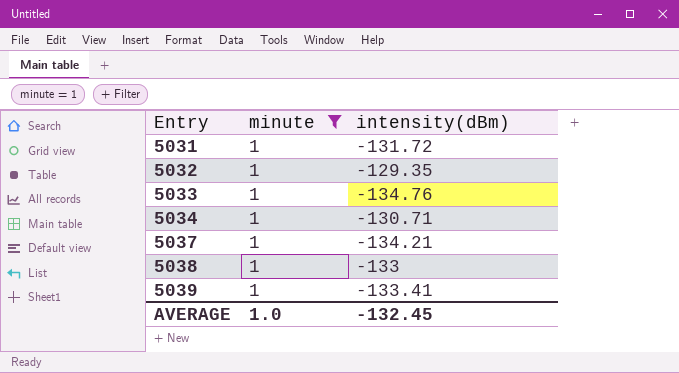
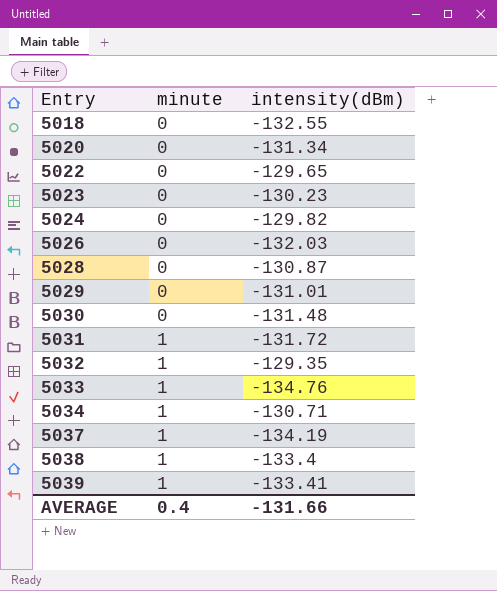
filter: minute = 1 -> none
5037 | intensity(dBm): -134.21 -> -134.19
5038 | intensity(dBm): -133 -> -133.4
AVERAGE | minute: 1.0 -> 0.4
AVERAGE | intensity(dBm): -132.45 -> -131.66

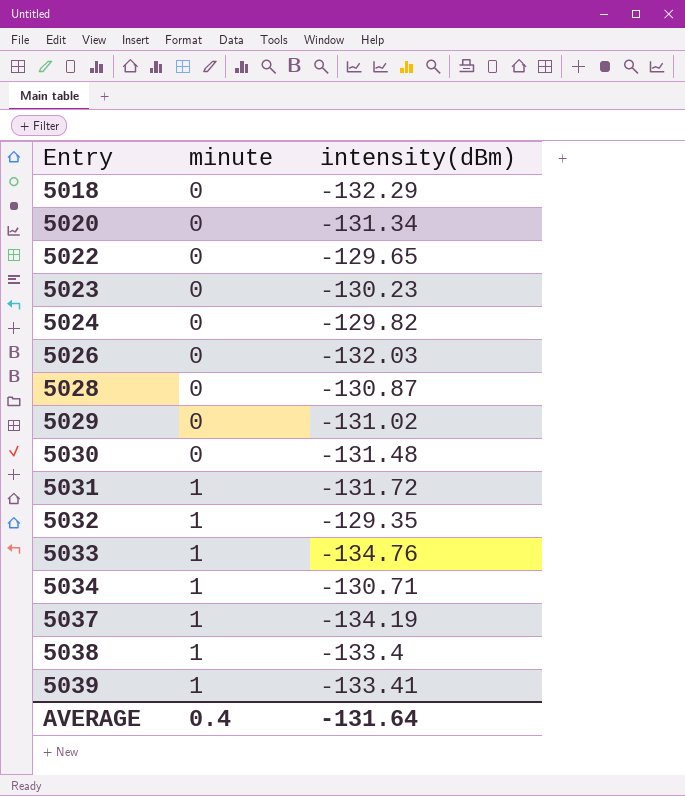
5018 | intensity(dBm): -132.55 -> -132.29
5029 | intensity(dBm): -131.01 -> -131.02
AVERAGE | intensity(dBm): -131.66 -> -131.64

